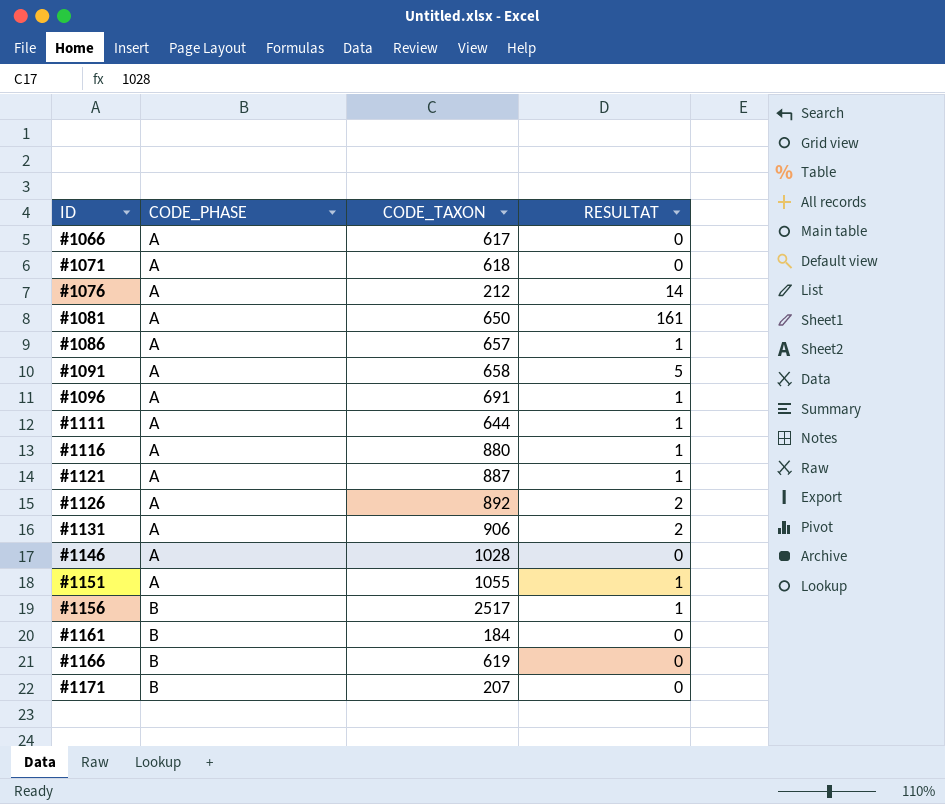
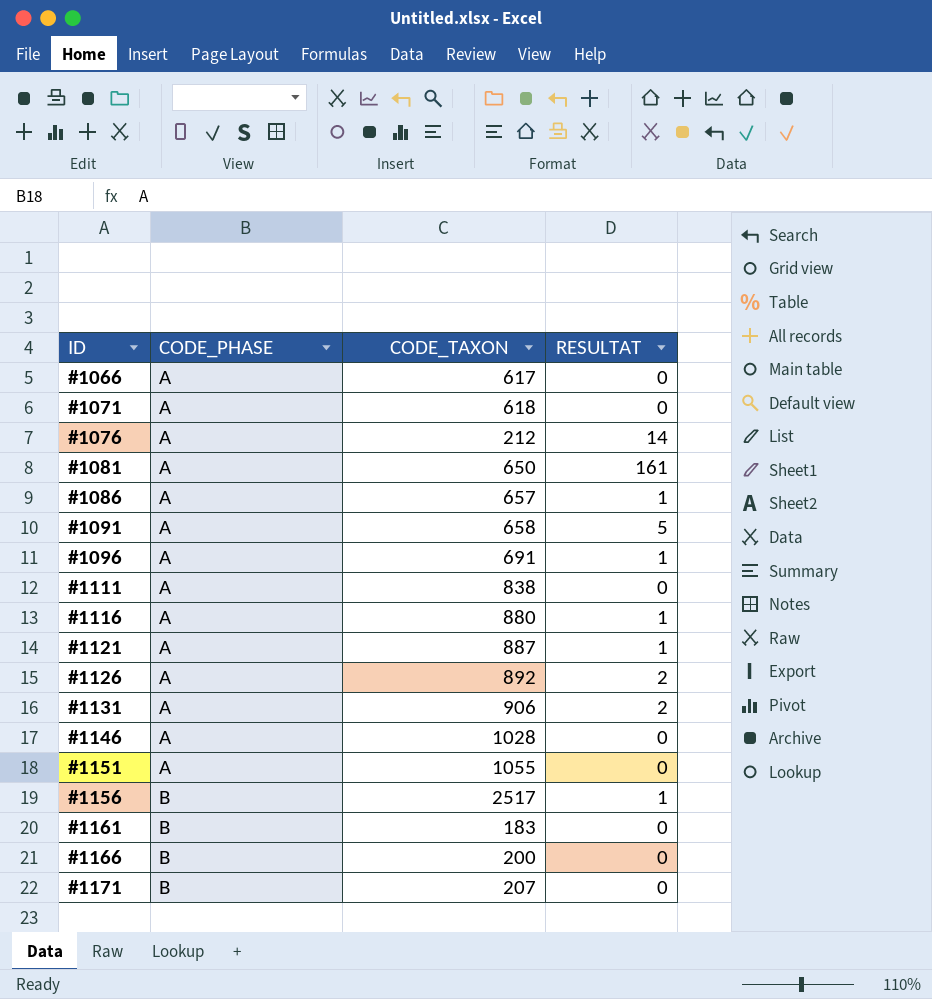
#1111 | CODE_TAXON: 644 -> 838
#1111 | RESULTAT: 1 -> 0
#1151 | RESULTAT: 1 -> 0
#1161 | CODE_TAXON: 184 -> 183
#1166 | CODE_TAXON: 619 -> 200

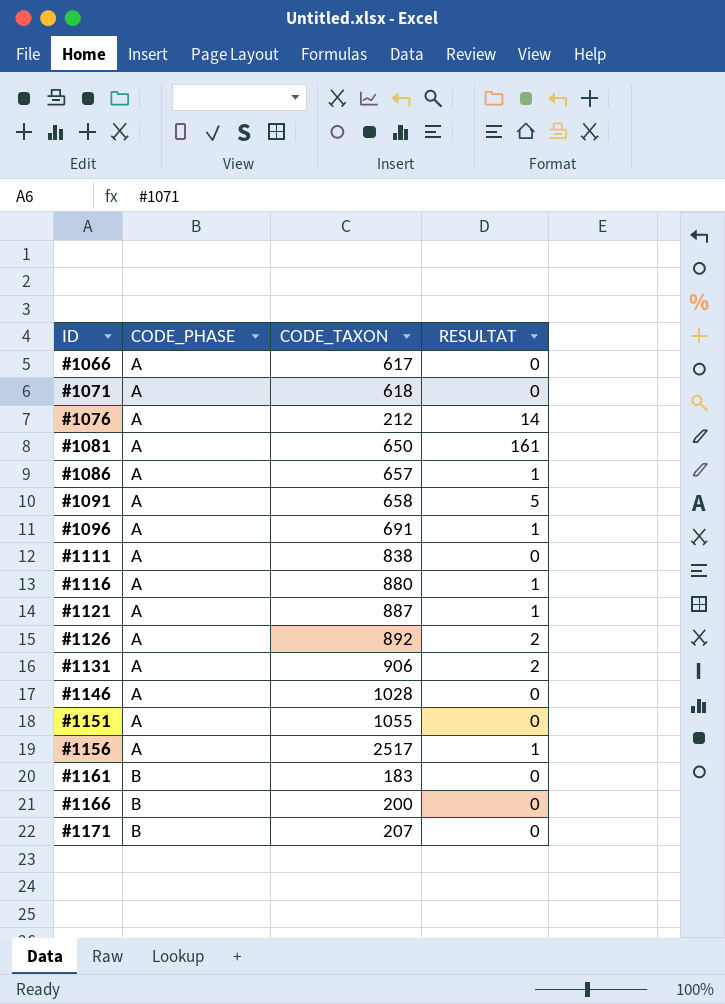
#1156 | CODE_PHASE: B -> A

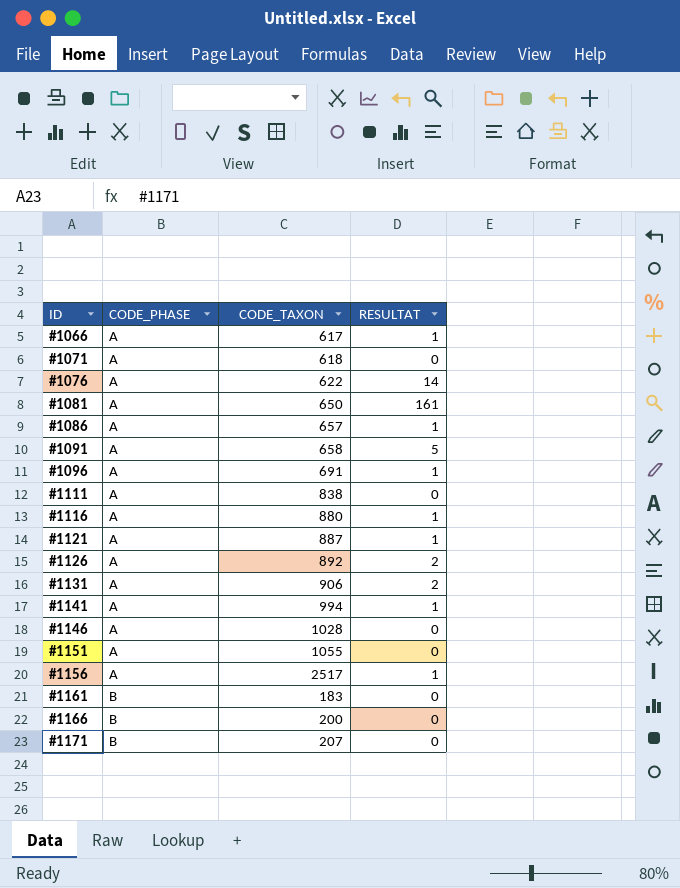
#1066 | RESULTAT: 0 -> 1
#1076 | CODE_TAXON: 212 -> 622
row #1141: none -> A | 994 | 1

